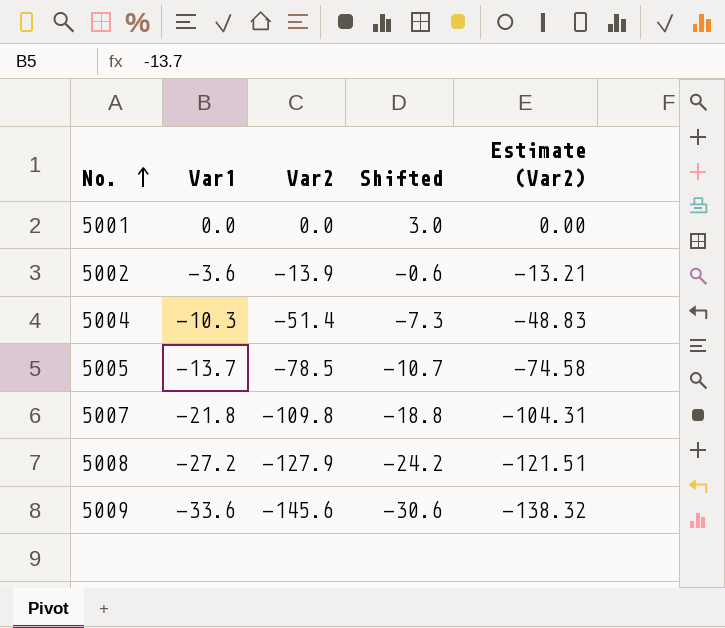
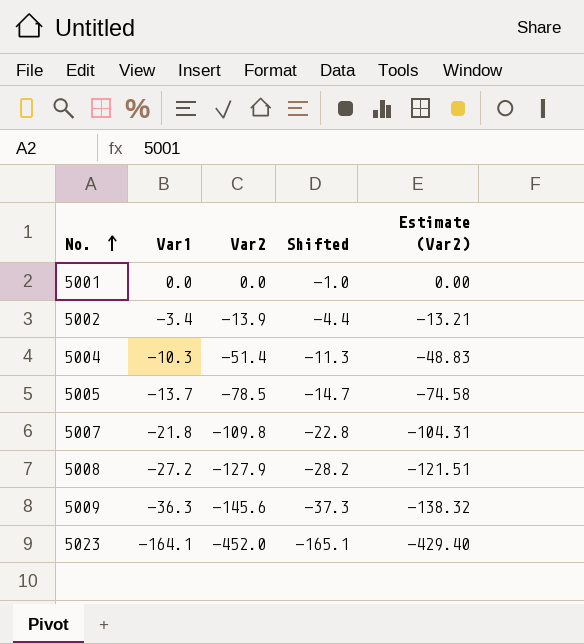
column Shifted | formula: [Var1] + 3 -> [Var1] - 1
5002 | Var1: -3.6 -> -3.4
5009 | Var1: -33.6 -> -36.3
row 5023: none -> -164.1 | -452.0 | -165.1 | -429.40

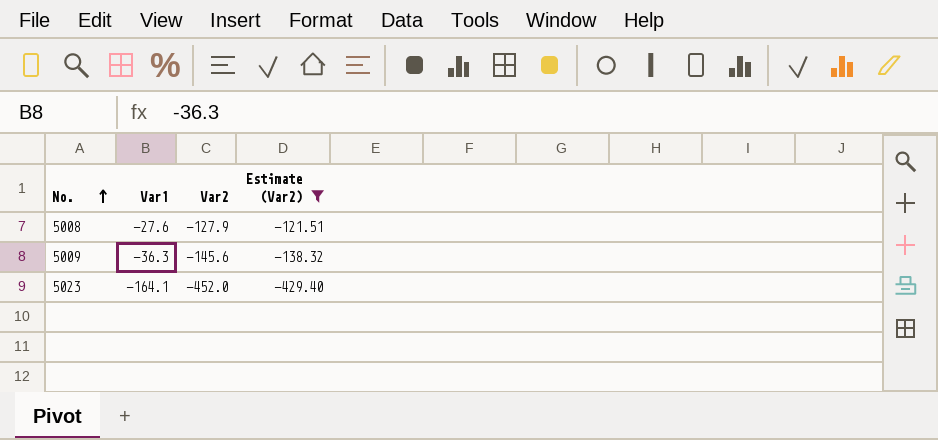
filter: none -> Estimate (Var2) <= -121.51
column Shifted | formula: [Var1] - 1 -> none
5008 | Var1: -27.2 -> -27.6

